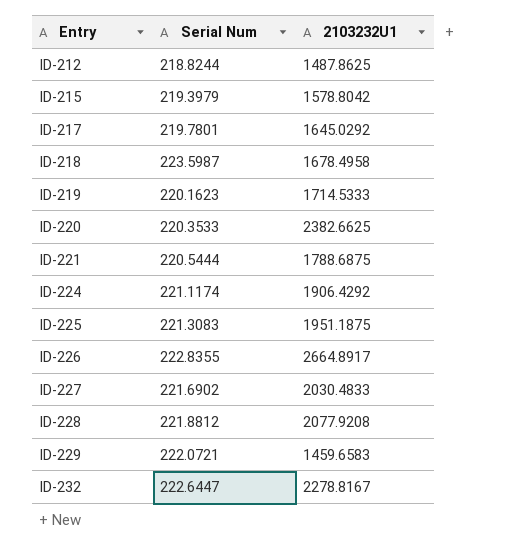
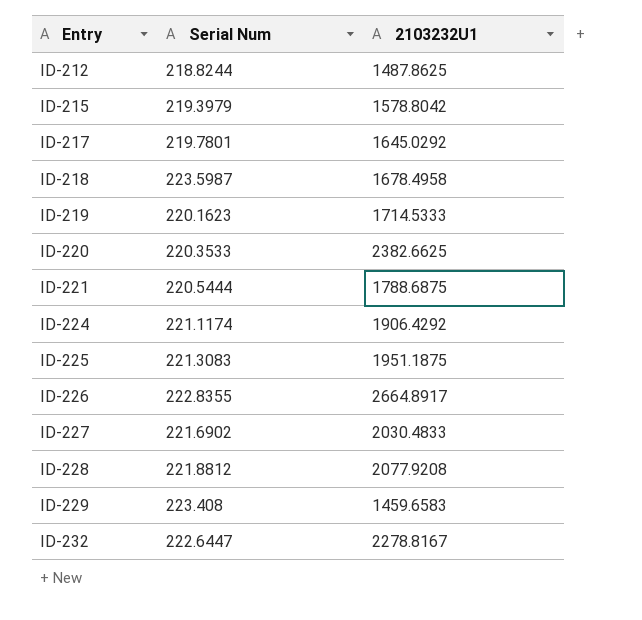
ID-229 | Serial Num: 222.0721 -> 223.408

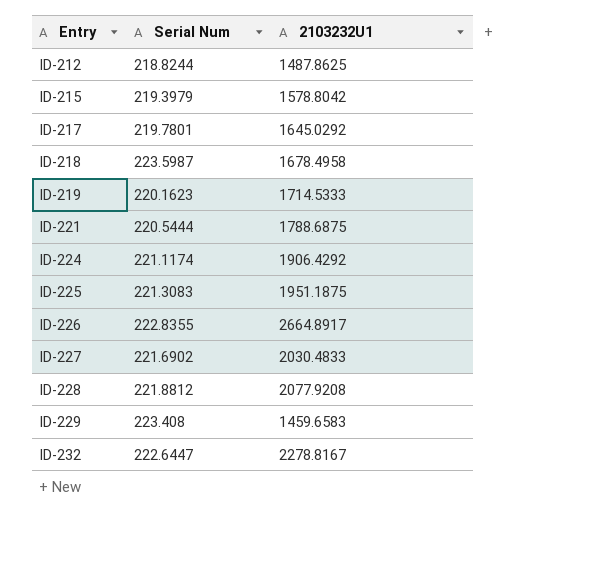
row ID-220: 220.3533 | 2382.6625 -> none

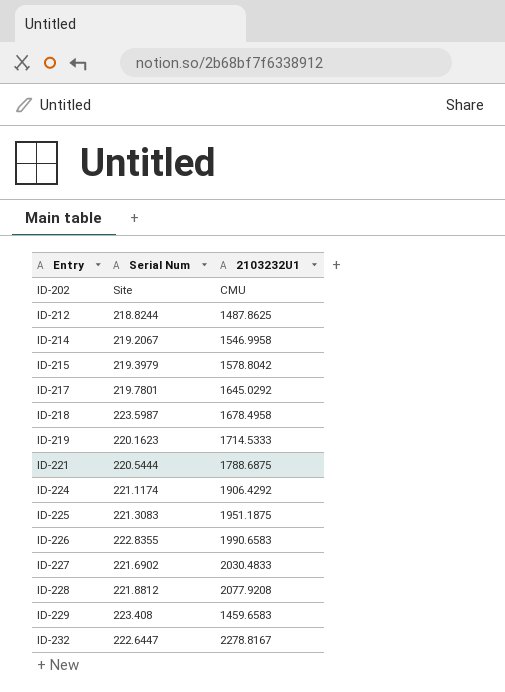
row ID-202: none -> Site | CMU
row ID-214: none -> 219.2067 | 1546.9958
ID-226 | 2103232U1: 2664.8917 -> 1990.6583

